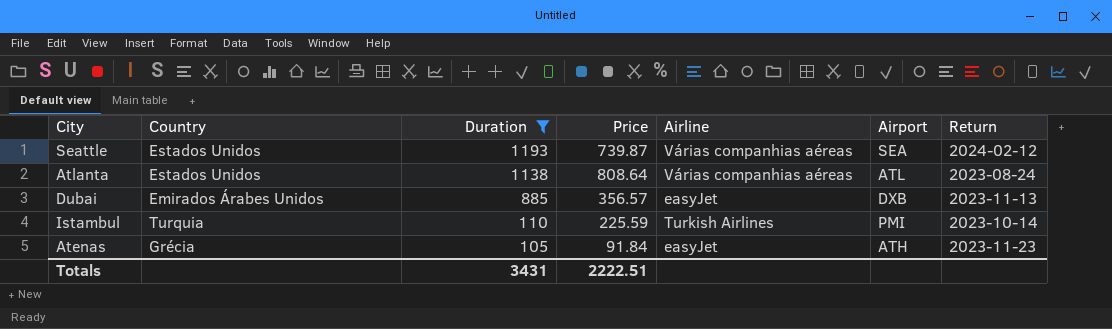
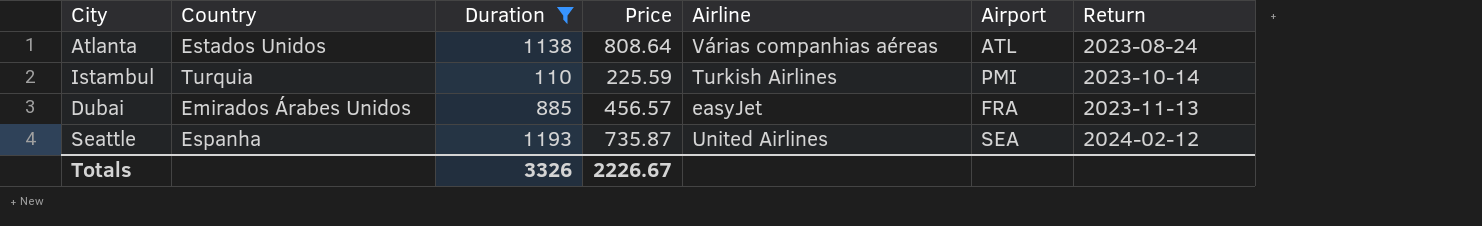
row order: Duration descending -> Return ascending
row Atenas: Grécia | 105 | 91.84 | easyJet | ATH | 2023-11-23 -> none
Dubai | Price: 356.57 -> 456.57
Dubai | Airport: DXB -> FRA
Seattle | Country: Estados Unidos -> Espanha
Seattle | Price: 739.87 -> 735.87
Seattle | Airline: Várias companhias aéreas -> United Airlines
Totals | Duration: 3431 -> 3326
Totals | Price: 2222.51 -> 2226.67

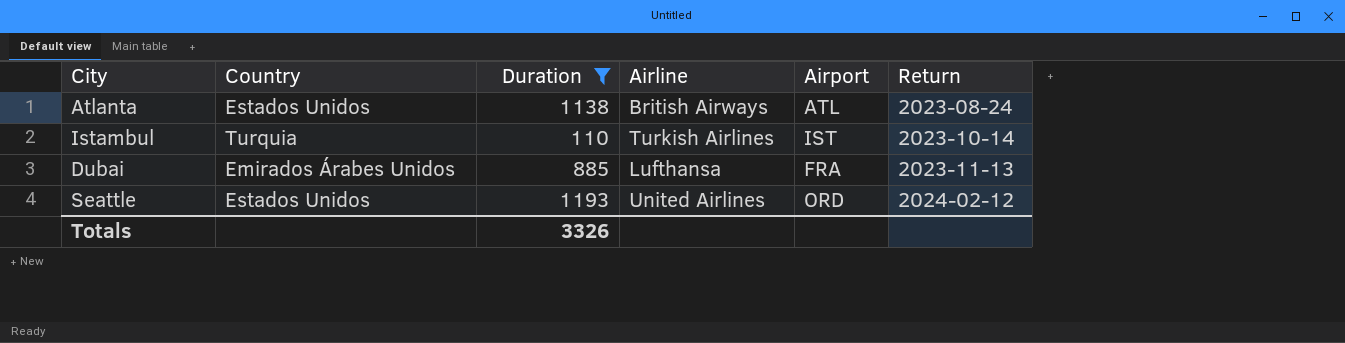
column Price | position: 4 -> none
Atlanta | Airline: Várias companhias aéreas -> British Airways
Istambul | Airport: PMI -> IST
Dubai | Airline: easyJet -> Lufthansa
Seattle | Country: Espanha -> Estados Unidos
Seattle | Airport: SEA -> ORD

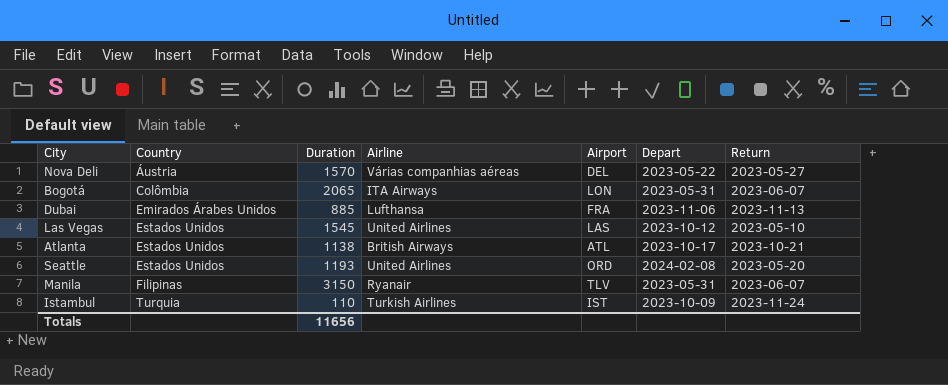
filter: Duration <= 1193 -> none
row order: Return ascending -> Country ascending
column Depart | position: none -> 6
Atlanta | Return: 2023-08-24 -> 2023-10-21
Seattle | Return: 2024-02-12 -> 2023-05-20
Istambul | Return: 2023-10-14 -> 2023-11-24
Totals | Duration: 3326 -> 11656

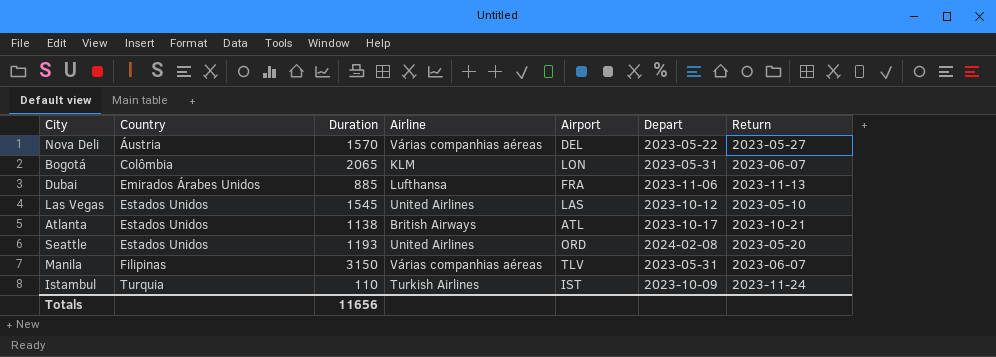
Bogotá | Airline: ITA Airways -> KLM
Manila | Airline: Ryanair -> Várias companhias aéreas

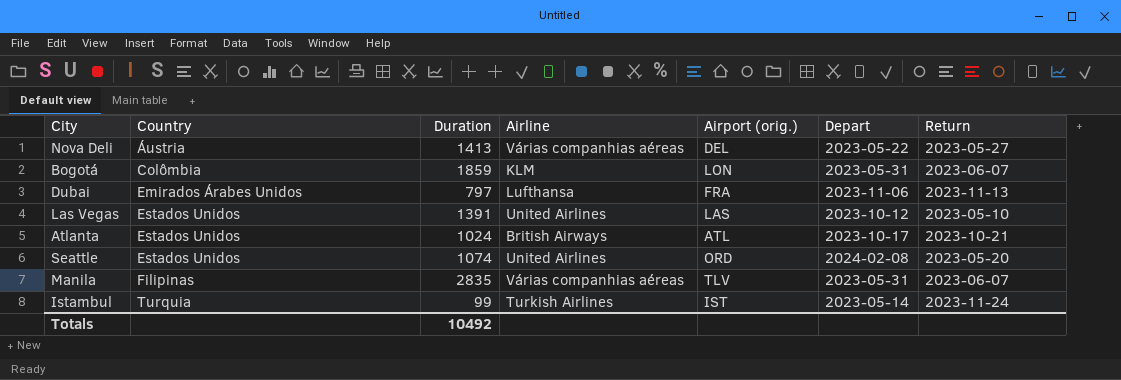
column name: Airport -> Airport (orig.)
Nova Deli | Duration: 1570 -> 1413
Bogotá | Duration: 2065 -> 1859
Dubai | Duration: 885 -> 797
Las Vegas | Duration: 1545 -> 1391
Atlanta | Duration: 1138 -> 1024
Seattle | Duration: 1193 -> 1074
Manila | Duration: 3150 -> 2835
Istambul | Duration: 110 -> 99
Istambul | Depart: 2023-10-09 -> 2023-05-14
Totals | Duration: 11656 -> 10492

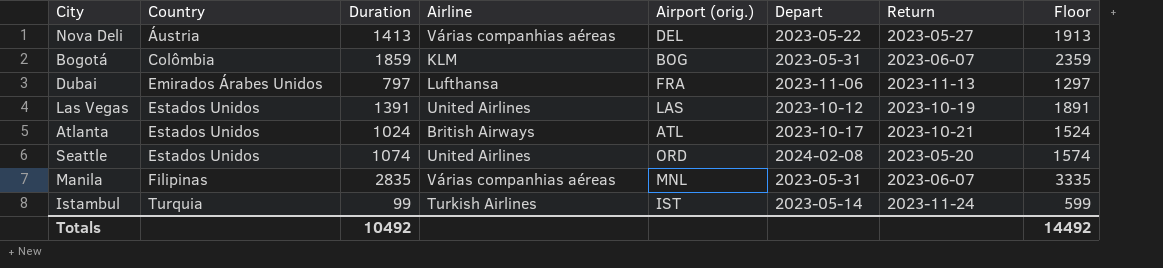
column Floor | formula: none -> [Duration] + 500
Bogotá | Airport (orig.): LON -> BOG
Las Vegas | Return: 2023-05-10 -> 2023-10-19
Manila | Airport (orig.): TLV -> MNL

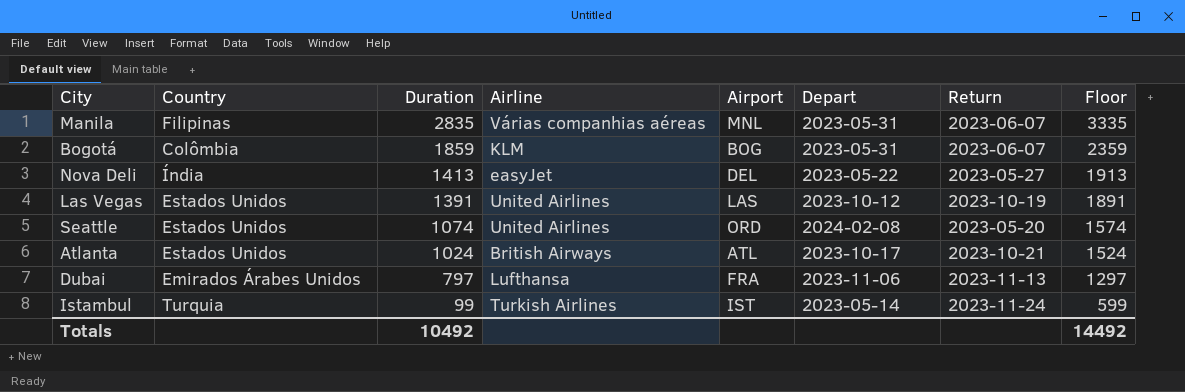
row order: Country ascending -> Duration descending
column name: Airport (orig.) -> Airport
Nova Deli | Country: Áustria -> Índia
Nova Deli | Airline: Várias companhias aéreas -> easyJet

